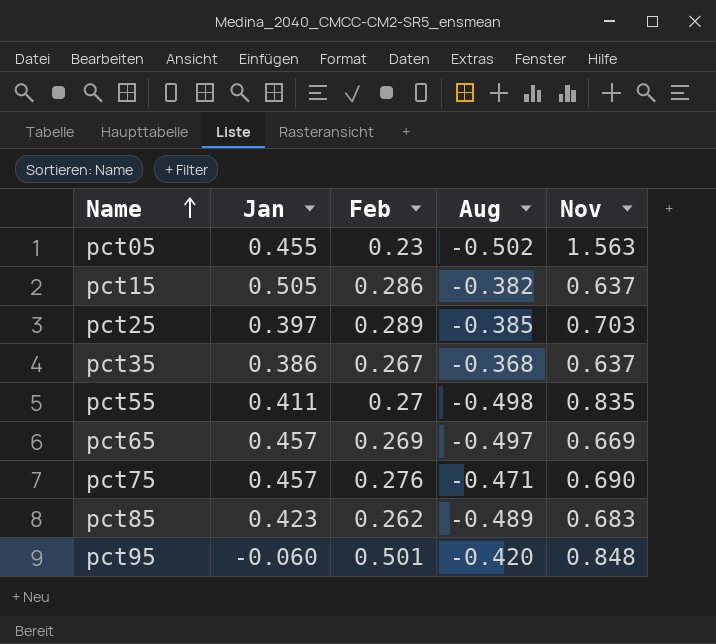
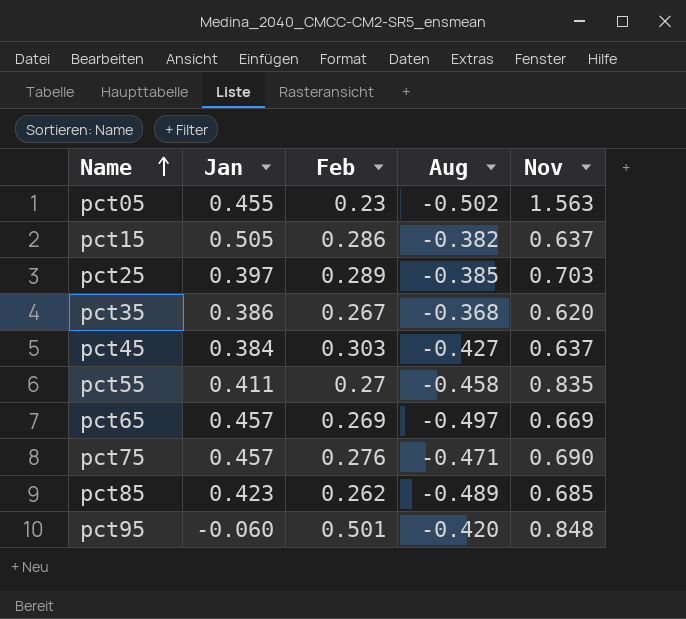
pct35 | Nov: 0.637 -> 0.620
row pct45: none -> 0.384 | 0.303 | -0.427 | 0.637
pct55 | Aug: -0.498 -> -0.458
pct85 | Nov: 0.683 -> 0.685

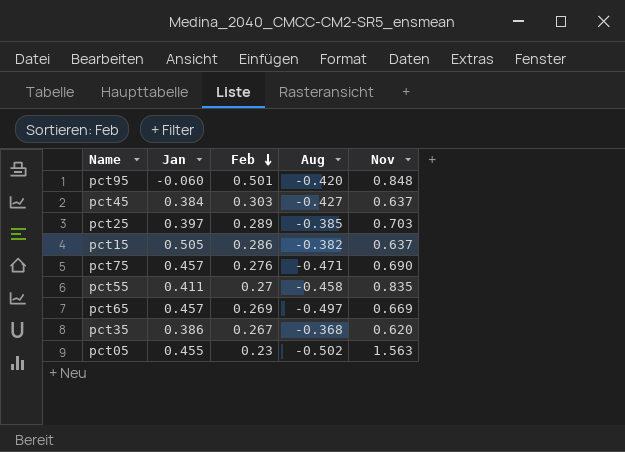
row order: Name ascending -> Feb descending
row pct85: 0.423 | 0.262 | -0.489 | 0.685 -> none

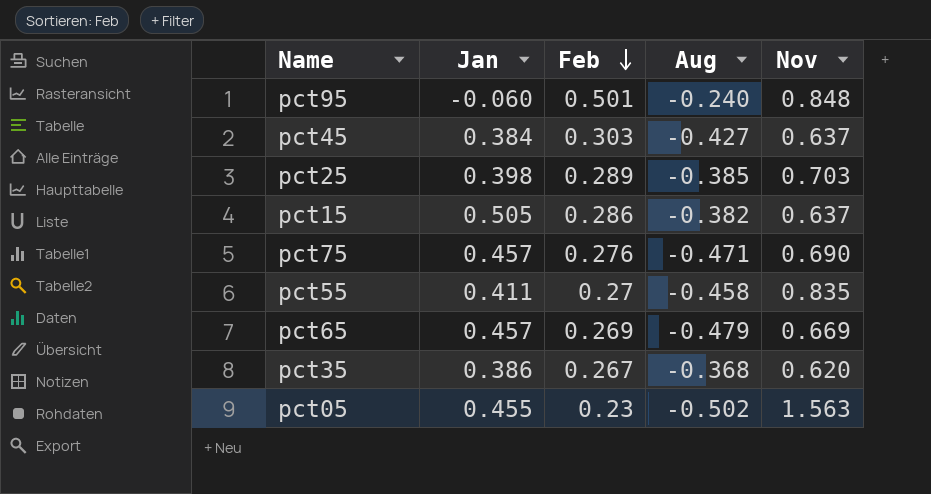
pct95 | Aug: -0.420 -> -0.240
pct25 | Jan: 0.397 -> 0.398
pct65 | Aug: -0.497 -> -0.479

